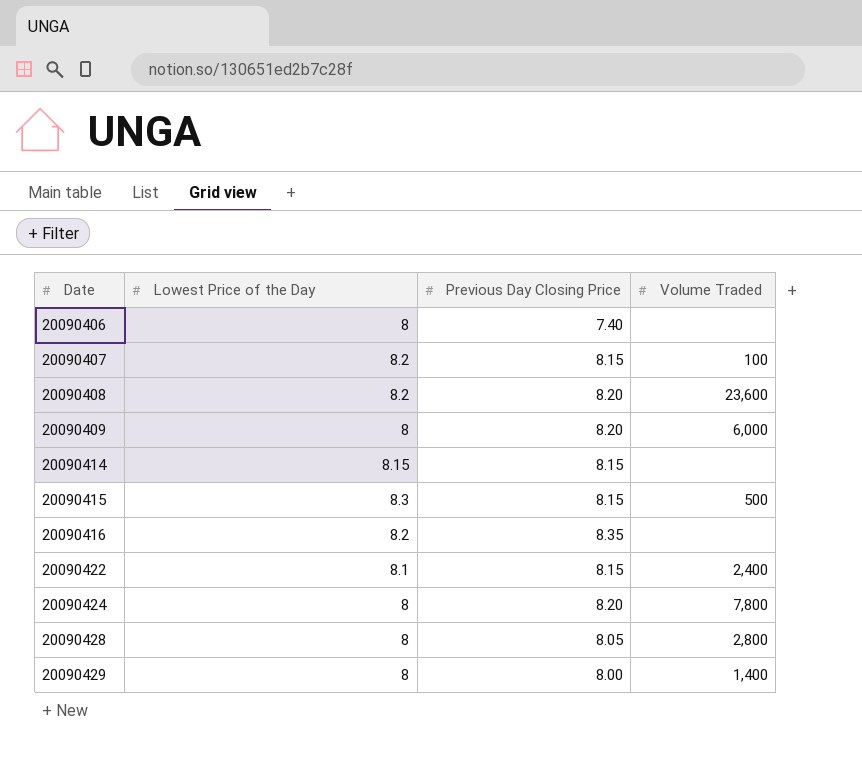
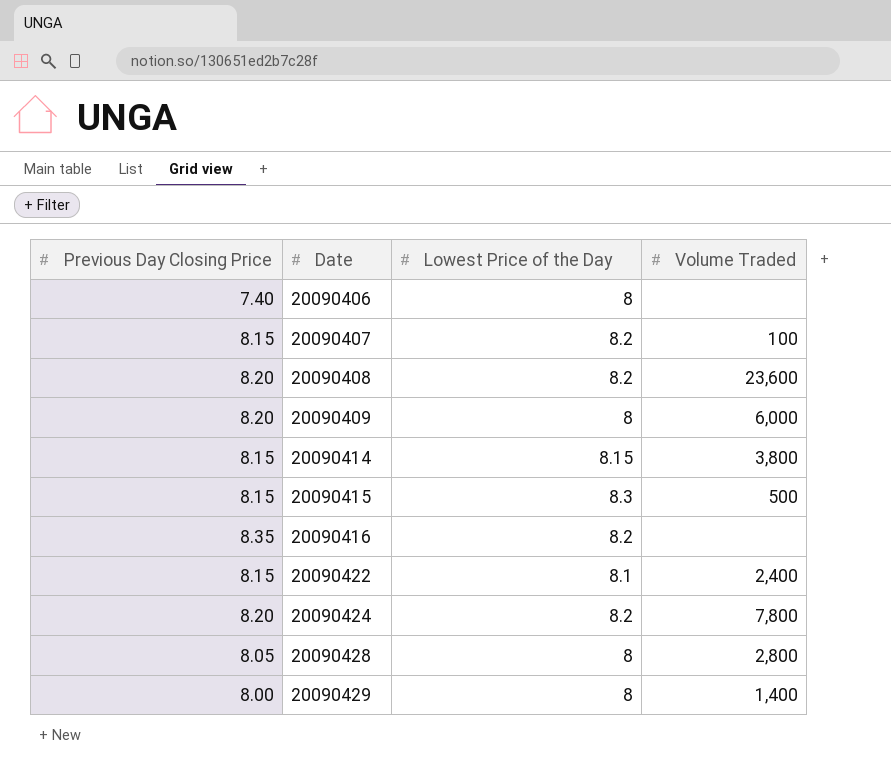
column Previous Day Closing Price | position: 3 -> 1
20090414 | Volume Traded: none -> 3,800
20090424 | Lowest Price of the Day: 8 -> 8.2

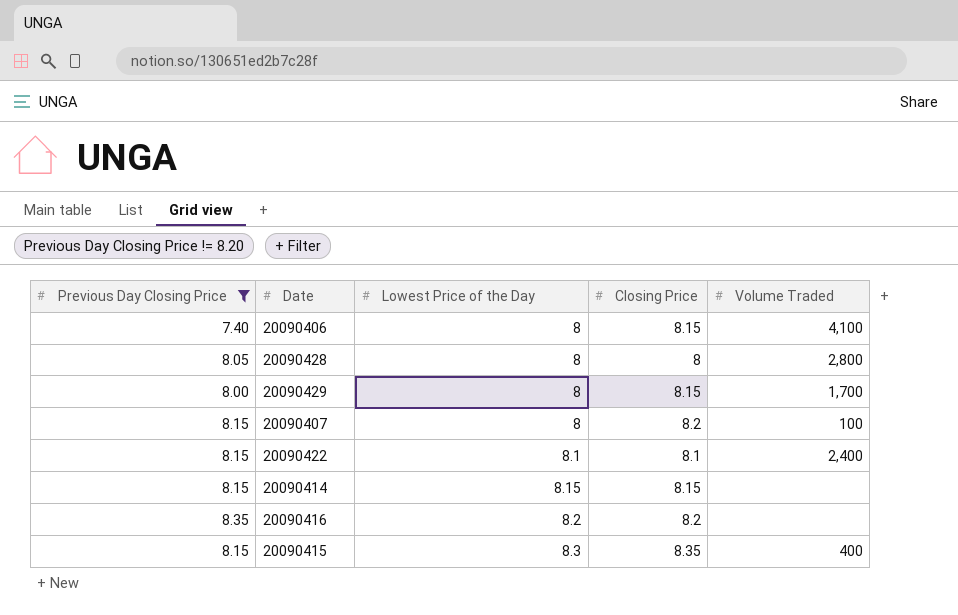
filter: none -> Previous Day Closing Price != 8.20
row order: Date ascending -> Lowest Price of the Day ascending
column Closing Price | position: none -> 4
20090406 | Volume Traded: none -> 4,100
20090429 | Volume Traded: 1,400 -> 1,700
20090407 | Lowest Price of the Day: 8.2 -> 8
20090414 | Volume Traded: 3,800 -> none
20090415 | Volume Traded: 500 -> 400

